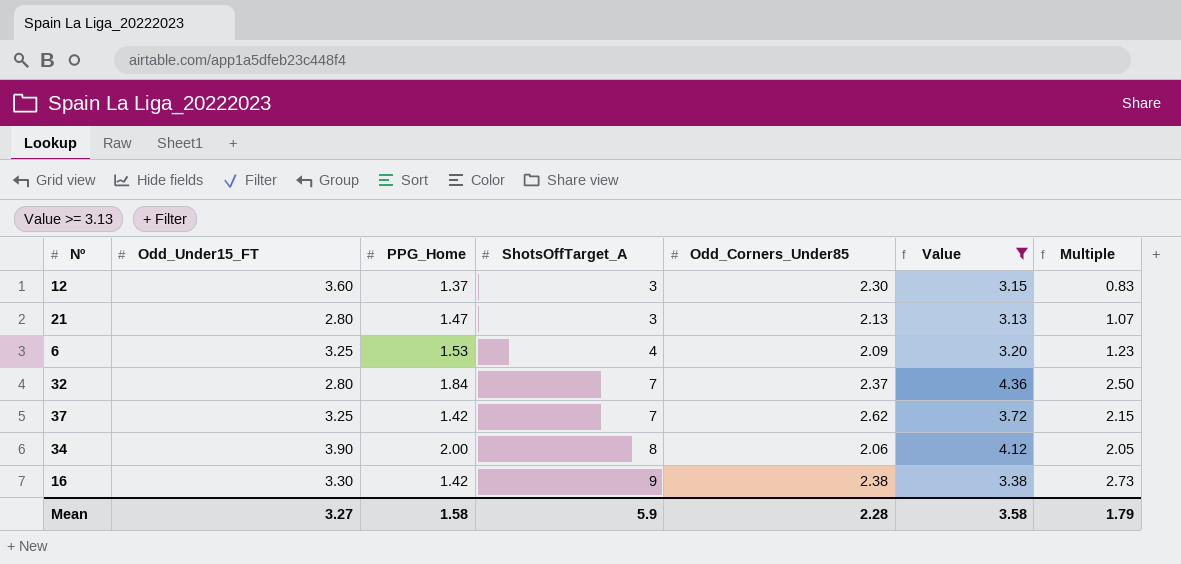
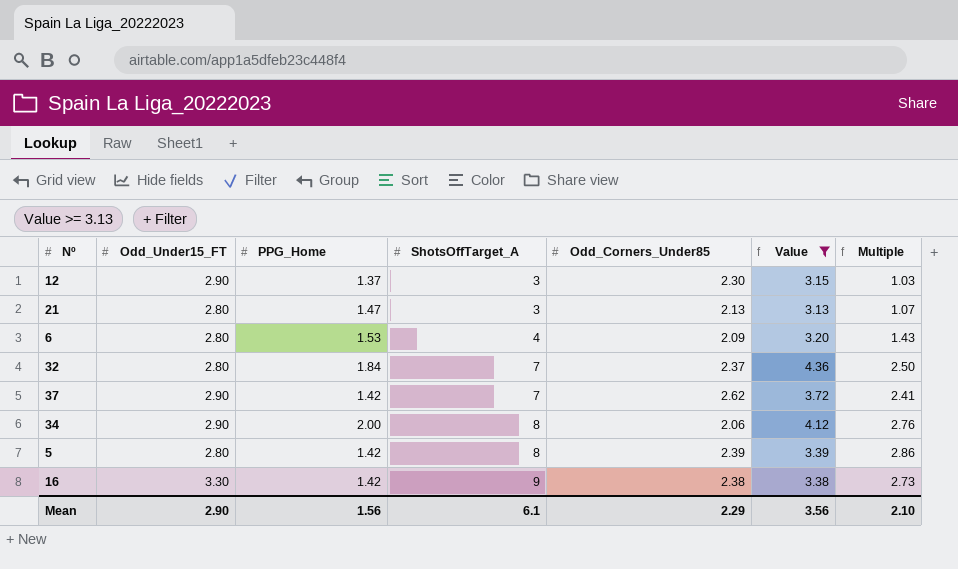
12 | Odd_Under15_FT: 3.60 -> 2.90
12 | Multiple: 0.83 -> 1.03
6 | Odd_Under15_FT: 3.25 -> 2.80
6 | Multiple: 1.23 -> 1.43
37 | Odd_Under15_FT: 3.25 -> 2.90
37 | Multiple: 2.15 -> 2.41
34 | Odd_Under15_FT: 3.90 -> 2.90
34 | Multiple: 2.05 -> 2.76
row 5: none -> 2.80 | 1.42 | 8 | 2.39 | 3.39 | 2.86
Mean | Odd_Under15_FT: 3.27 -> 2.90
Mean | PPG_Home: 1.58 -> 1.56
Mean | ShotsOffTarget_A: 5.9 -> 6.1
Mean | Odd_Corners_Under85: 2.28 -> 2.29
Mean | Value: 3.58 -> 3.56
Mean | Multiple: 1.79 -> 2.10

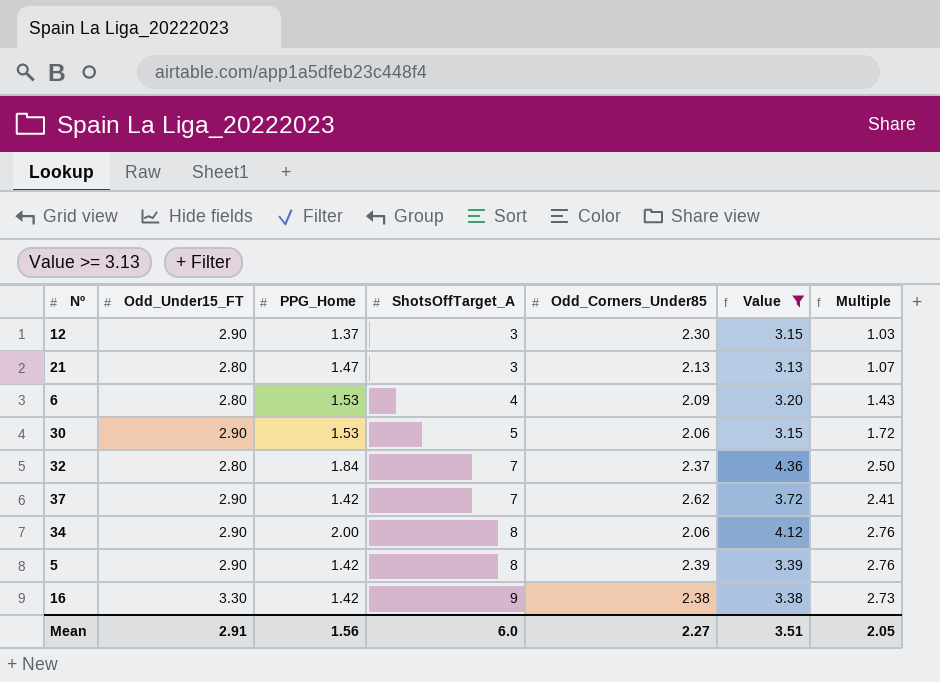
row 30: none -> 2.90 | 1.53 | 5 | 2.06 | 3.15 | 1.72
5 | Odd_Under15_FT: 2.80 -> 2.90
5 | Multiple: 2.86 -> 2.76
Mean | Odd_Under15_FT: 2.90 -> 2.91
Mean | ShotsOffTarget_A: 6.1 -> 6.0
Mean | Odd_Corners_Under85: 2.29 -> 2.27
Mean | Value: 3.56 -> 3.51
Mean | Multiple: 2.10 -> 2.05

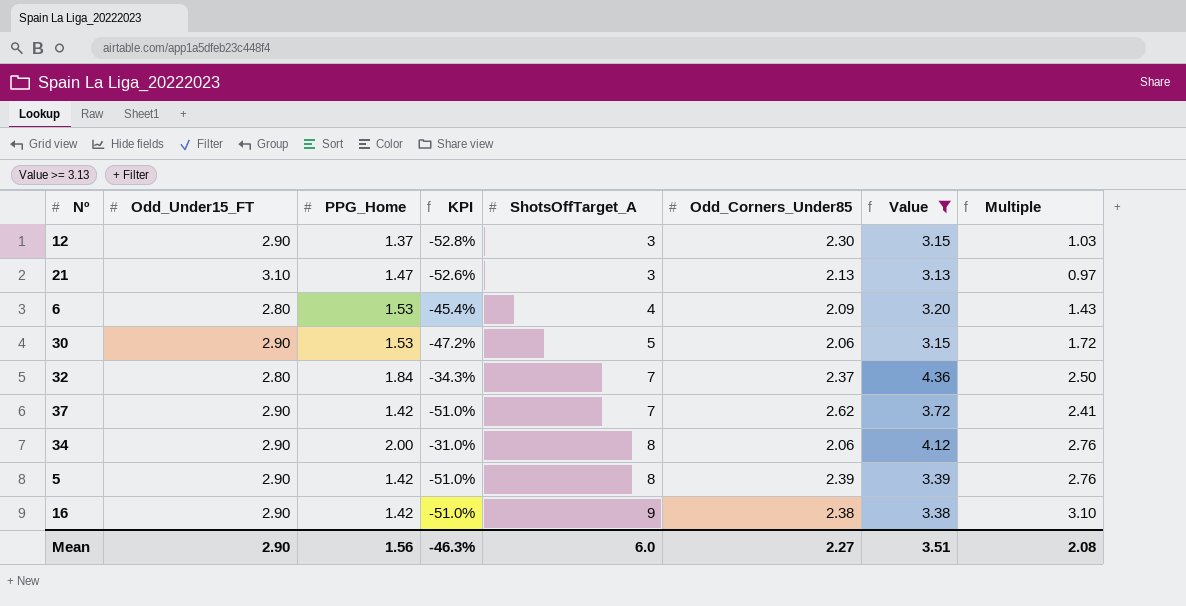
column KPI | formula: none -> ([PPG_Home] - [Odd_Under15_FT]) / [Odd_Under15_FT]
21 | Odd_Under15_FT: 2.80 -> 3.10
21 | Multiple: 1.07 -> 0.97
16 | Odd_Under15_FT: 3.30 -> 2.90
16 | Multiple: 2.73 -> 3.10
Mean | Odd_Under15_FT: 2.91 -> 2.90
Mean | Multiple: 2.05 -> 2.08

